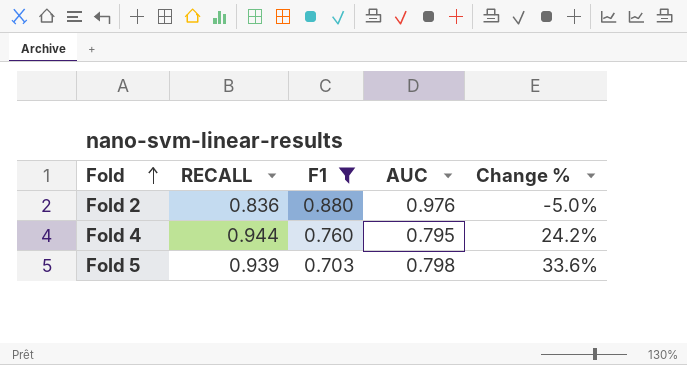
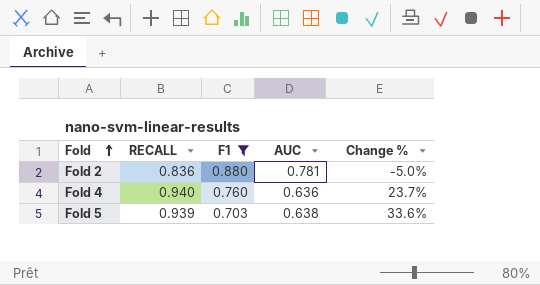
Fold 2 | AUC: 0.976 -> 0.781
Fold 4 | RECALL: 0.944 -> 0.940
Fold 4 | AUC: 0.795 -> 0.636
Fold 4 | Change %: 24.2% -> 23.7%
Fold 5 | AUC: 0.798 -> 0.638

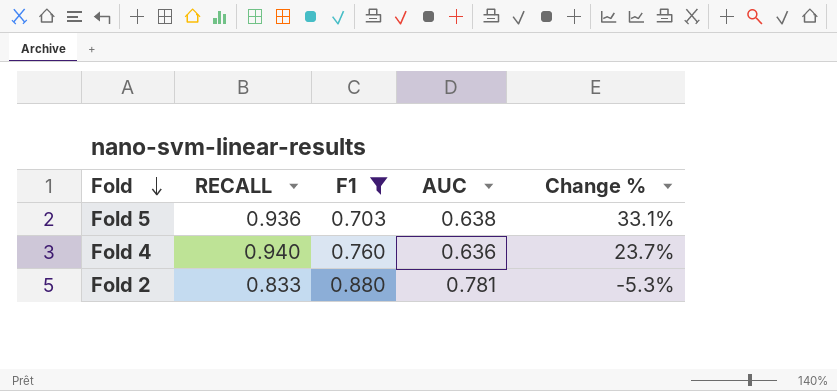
row order: Fold ascending -> Fold descending
Fold 5 | RECALL: 0.939 -> 0.936
Fold 5 | Change %: 33.6% -> 33.1%
Fold 2 | RECALL: 0.836 -> 0.833
Fold 2 | Change %: -5.0% -> -5.3%

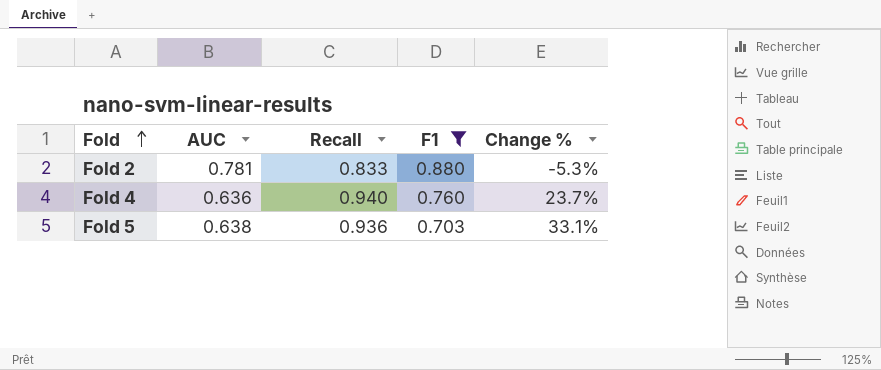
row order: Fold descending -> Fold ascending
column AUC | position: 4 -> 2
column name: RECALL -> Recall

